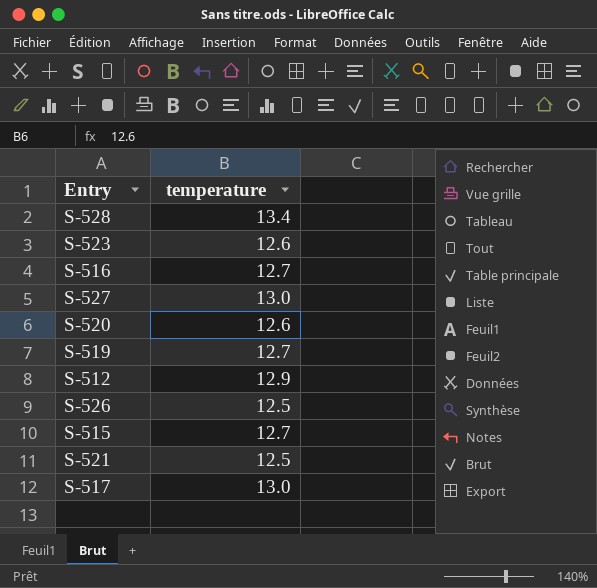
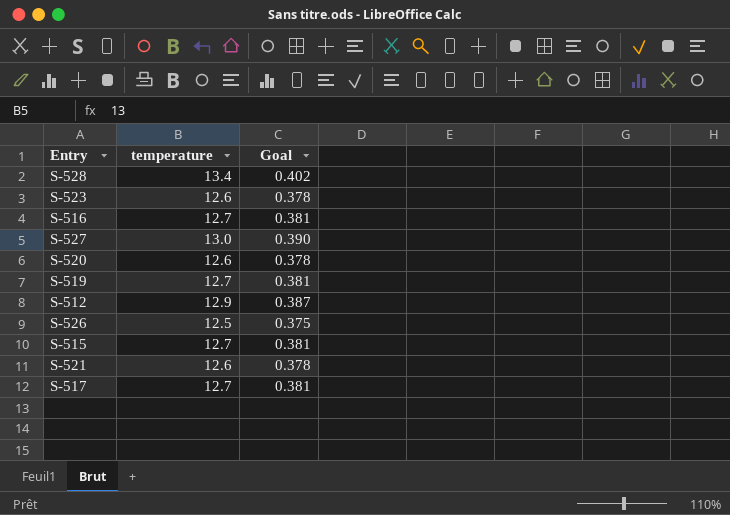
column Goal | formula: none -> [temperature] * 0.03
S-521 | temperature: 12.5 -> 12.6
S-517 | temperature: 13.0 -> 12.7

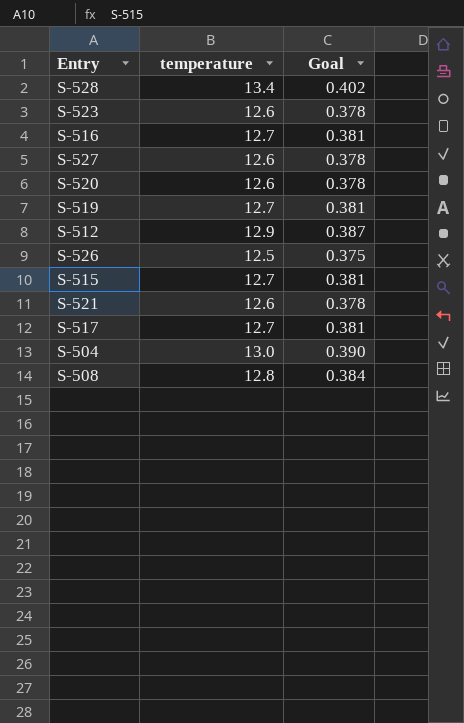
S-527 | temperature: 13.0 -> 12.6
S-527 | Goal: 0.390 -> 0.378
row S-504: none -> 13.0 | 0.390
row S-508: none -> 12.8 | 0.384

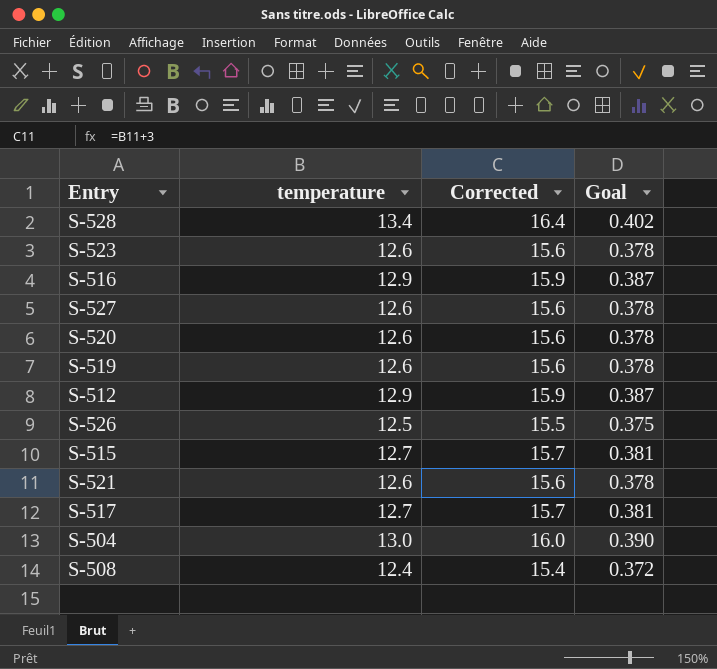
column Corrected | formula: none -> [temperature] + 3
S-516 | temperature: 12.7 -> 12.9
S-516 | Goal: 0.381 -> 0.387
S-519 | temperature: 12.7 -> 12.6
S-519 | Goal: 0.381 -> 0.378
S-508 | temperature: 12.8 -> 12.4
S-508 | Goal: 0.384 -> 0.372

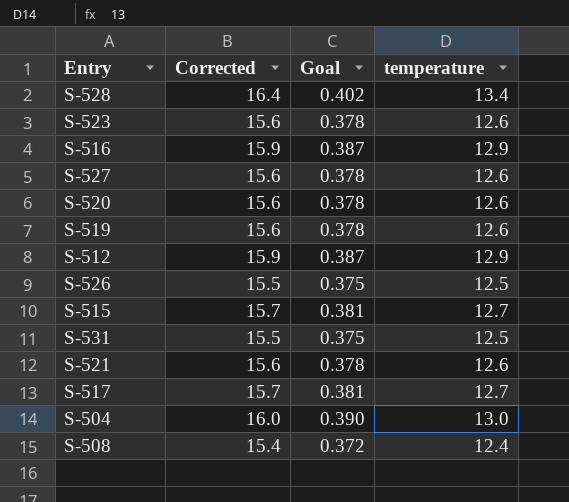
column temperature | position: 2 -> 4
row S-531: none -> 15.5 | 0.375 | 12.5

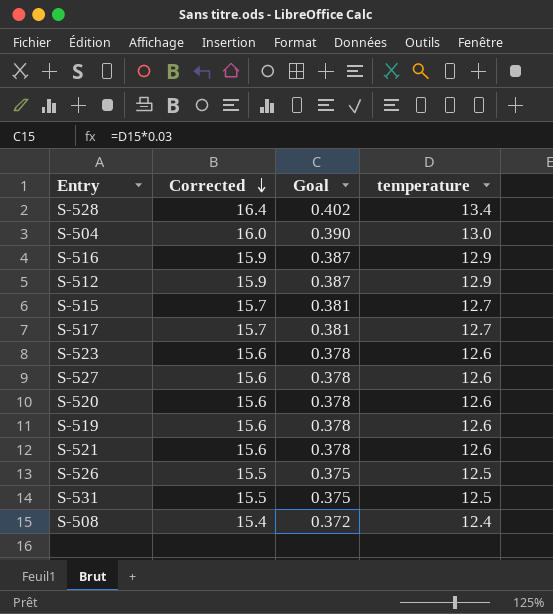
row order: none -> Corrected descending

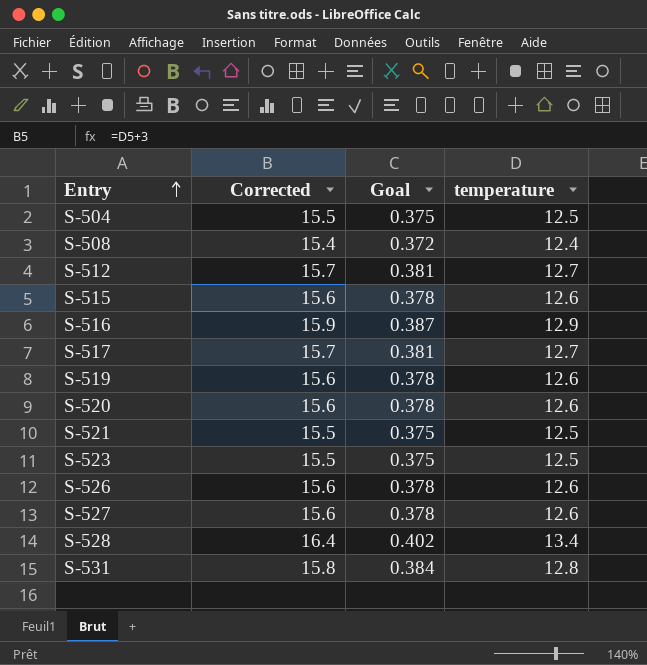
row order: Corrected descending -> Entry ascending
S-504 | Corrected: 16.0 -> 15.5
S-504 | Goal: 0.390 -> 0.375
S-504 | temperature: 13.0 -> 12.5
S-512 | Corrected: 15.9 -> 15.7
S-512 | Goal: 0.387 -> 0.381
S-512 | temperature: 12.9 -> 12.7
S-515 | Corrected: 15.7 -> 15.6
S-515 | Goal: 0.381 -> 0.378
S-515 | temperature: 12.7 -> 12.6
S-521 | Corrected: 15.6 -> 15.5
S-521 | Goal: 0.378 -> 0.375
S-521 | temperature: 12.6 -> 12.5
S-523 | Corrected: 15.6 -> 15.5
S-523 | Goal: 0.378 -> 0.375
S-523 | temperature: 12.6 -> 12.5
S-526 | Corrected: 15.5 -> 15.6
S-526 | Goal: 0.375 -> 0.378
S-526 | temperature: 12.5 -> 12.6
S-531 | Corrected: 15.5 -> 15.8
S-531 | Goal: 0.375 -> 0.384
S-531 | temperature: 12.5 -> 12.8

